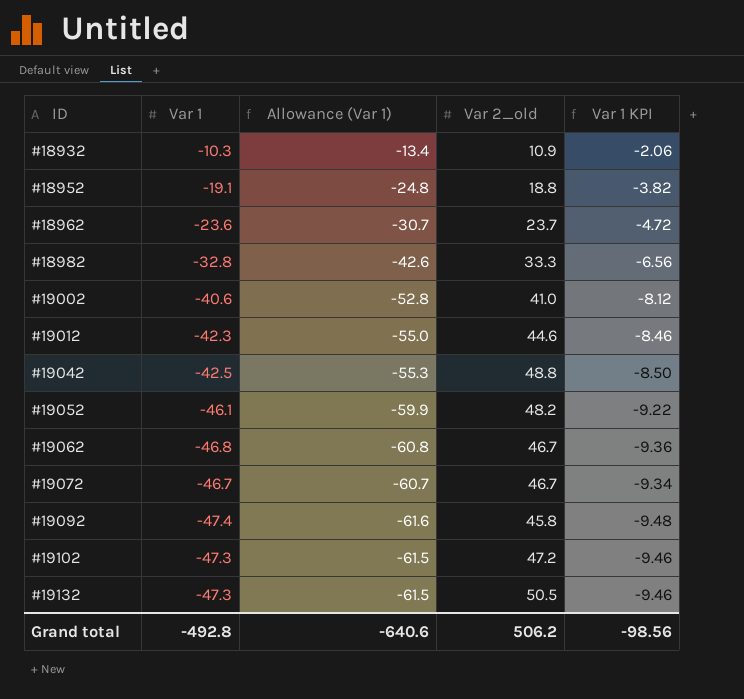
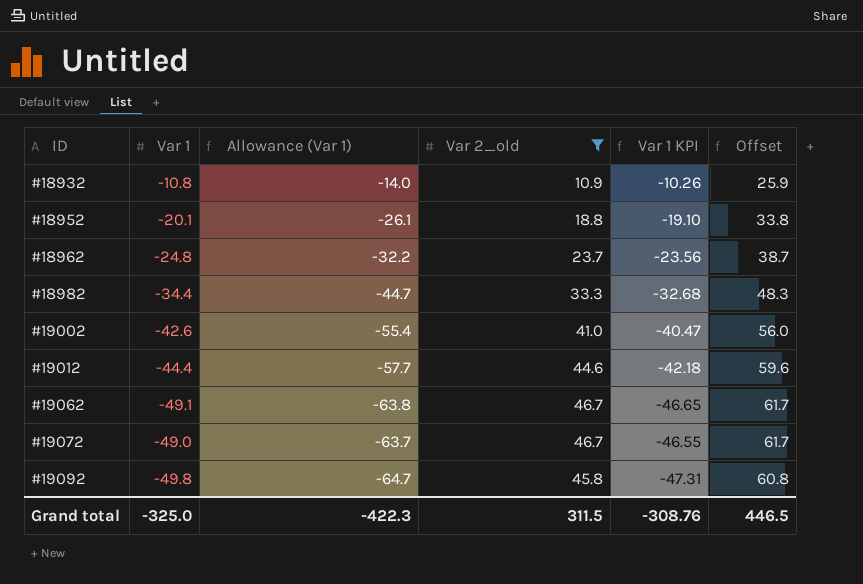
filter: none -> Var 2_old <= 46.7
column Var 1 KPI | formula: [Var 1] * 0.2 -> [Var 1] * 0.95
column Offset | formula: none -> [Var 2_old] + 15
#18932 | Var 1: -10.3 -> -10.8
#18932 | Allowance (Var 1): -13.4 -> -14.0
#18952 | Var 1: -19.1 -> -20.1
#18952 | Allowance (Var 1): -24.8 -> -26.1
#18962 | Var 1: -23.6 -> -24.8
#18962 | Allowance (Var 1): -30.7 -> -32.2
#18982 | Var 1: -32.8 -> -34.4
#18982 | Allowance (Var 1): -42.6 -> -44.7
#19002 | Var 1: -40.6 -> -42.6
#19002 | Allowance (Var 1): -52.8 -> -55.4
#19012 | Var 1: -42.3 -> -44.4
#19012 | Allowance (Var 1): -55.0 -> -57.7
#19062 | Var 1: -46.8 -> -49.1
#19062 | Allowance (Var 1): -60.8 -> -63.8
#19072 | Var 1: -46.7 -> -49.0
#19072 | Allowance (Var 1): -60.7 -> -63.7
#19092 | Var 1: -47.4 -> -49.8
#19092 | Allowance (Var 1): -61.6 -> -64.7
Grand total | Var 1: -492.8 -> -325.0
Grand total | Allowance (Var 1): -640.6 -> -422.3
Grand total | Var 2_old: 506.2 -> 311.5
Grand total | Var 1 KPI: -98.56 -> -308.76

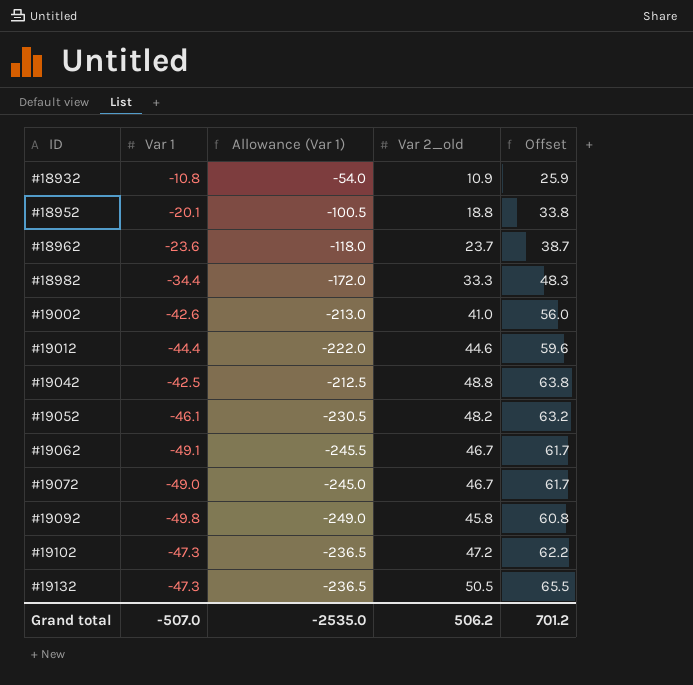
filter: Var 2_old <= 46.7 -> none
column Var 1 KPI | formula: [Var 1] * 0.95 -> none
column Allowance (Var 1) | formula: [Var 1] * 1.3 -> [Var 1] * 5
#18962 | Var 1: -24.8 -> -23.6
Grand total | Var 1: -325.0 -> -507.0
Grand total | Allowance (Var 1): -422.3 -> -2535.0
Grand total | Var 2_old: 311.5 -> 506.2
Grand total | Offset: 446.5 -> 701.2

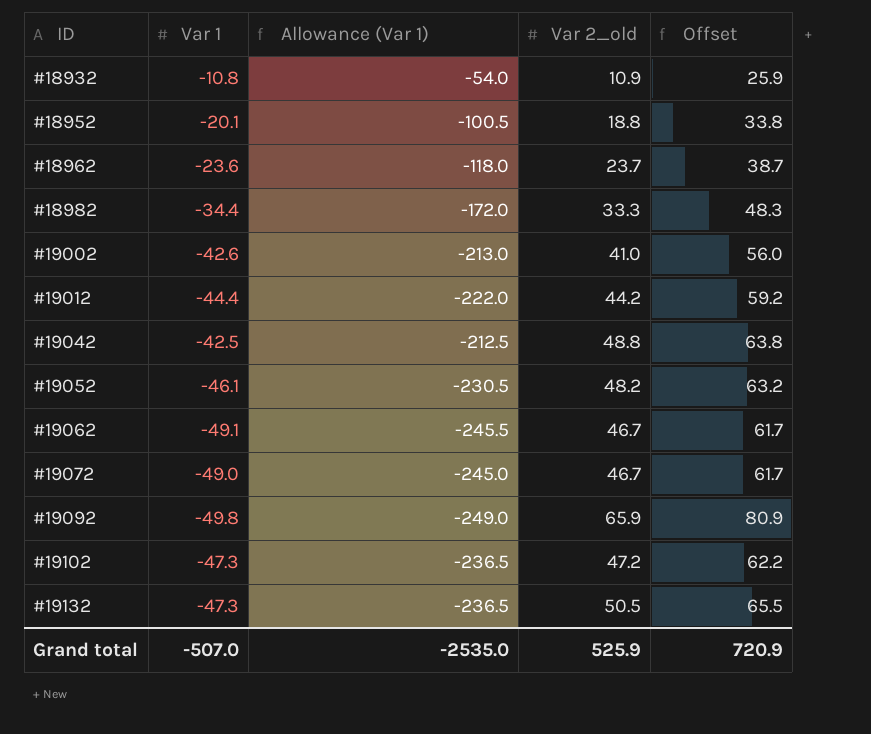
#19012 | Var 2_old: 44.6 -> 44.2
#19012 | Offset: 59.6 -> 59.2
#19092 | Var 2_old: 45.8 -> 65.9
#19092 | Offset: 60.8 -> 80.9
Grand total | Var 2_old: 506.2 -> 525.9
Grand total | Offset: 701.2 -> 720.9

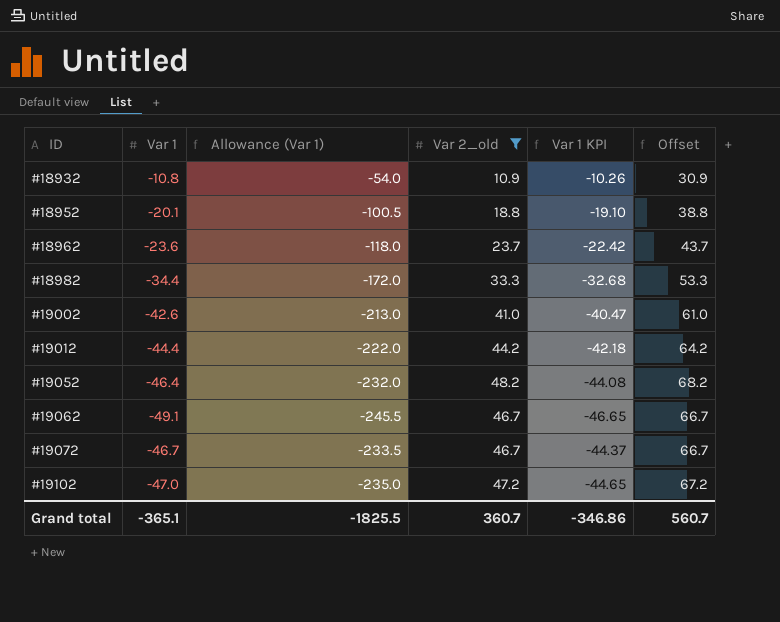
filter: none -> Var 2_old <= 48.2
column Var 1 KPI | formula: none -> [Var 1] * 0.95
column Offset | formula: [Var 2_old] + 15 -> [Var 2_old] + 20
#19052 | Var 1: -46.1 -> -46.4
#19052 | Allowance (Var 1): -230.5 -> -232.0
#19072 | Var 1: -49.0 -> -46.7
#19072 | Allowance (Var 1): -245.0 -> -233.5
#19102 | Var 1: -47.3 -> -47.0
#19102 | Allowance (Var 1): -236.5 -> -235.0
Grand total | Var 1: -507.0 -> -365.1
Grand total | Allowance (Var 1): -2535.0 -> -1825.5
Grand total | Var 2_old: 525.9 -> 360.7
Grand total | Offset: 720.9 -> 560.7

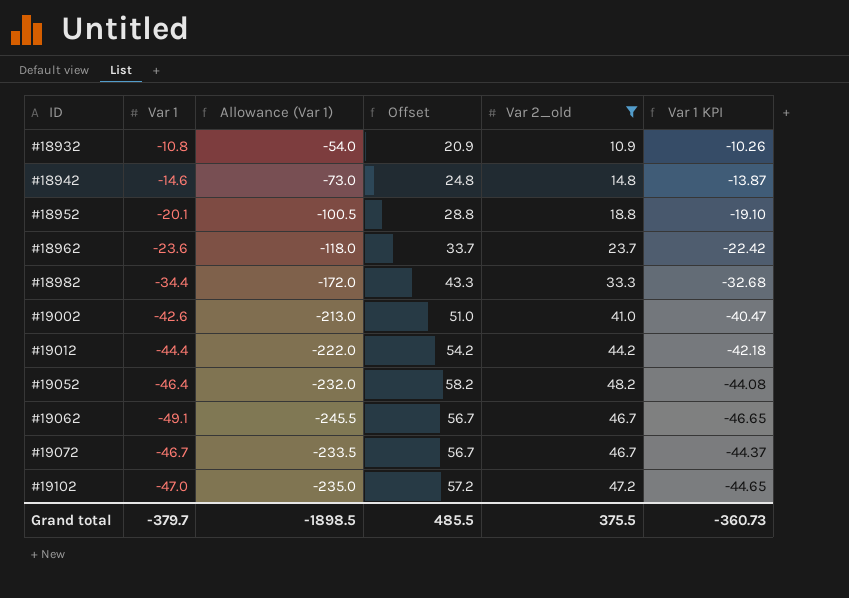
column Offset | formula: [Var 2_old] + 20 -> [Var 2_old] + 10
column Offset | position: 6 -> 4
row #18942: none -> -14.6 | -73.0 | 24.8 | 14.8 | -13.87
Grand total | Var 1: -365.1 -> -379.7
Grand total | Allowance (Var 1): -1825.5 -> -1898.5
Grand total | Offset: 560.7 -> 485.5
Grand total | Var 2_old: 360.7 -> 375.5
Grand total | Var 1 KPI: -346.86 -> -360.73

